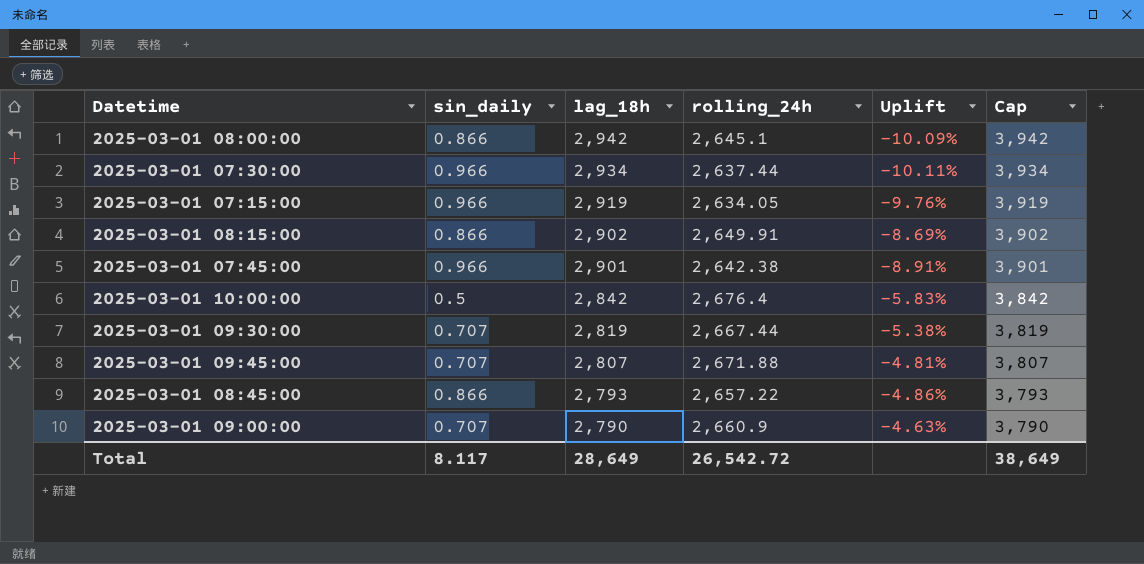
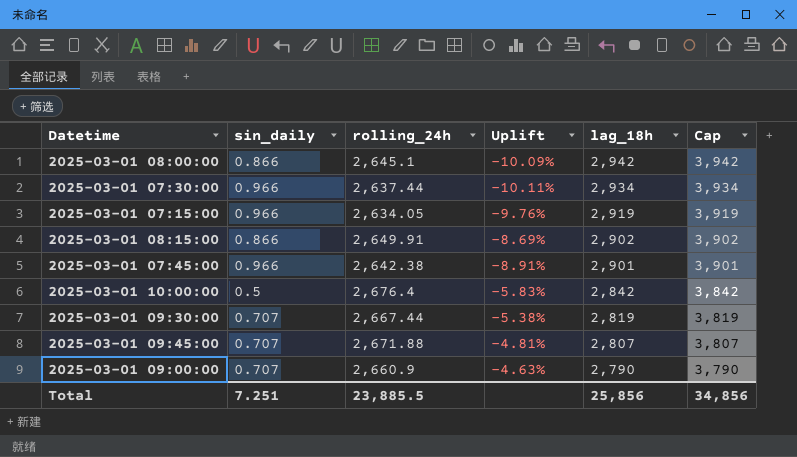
column lag_18h | position: 3 -> 5
row 2025-03-01 08:45:00: 0.866 | 2,793 | 2,657.22 | -4.86% | 3,793 -> none
Total | sin_daily: 8.117 -> 7.251
Total | rolling_24h: 26,542.72 -> 23,885.5
Total | lag_18h: 28,649 -> 25,856
Total | Cap: 38,649 -> 34,856

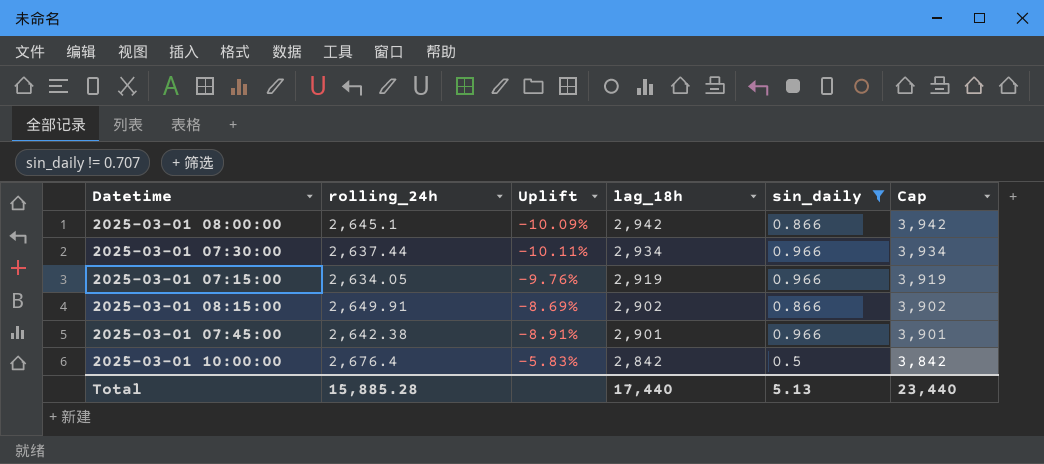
filter: none -> sin_daily != 0.707
column sin_daily | position: 2 -> 5
Total | rolling_24h: 23,885.5 -> 15,885.28
Total | lag_18h: 25,856 -> 17,440
Total | sin_daily: 7.251 -> 5.13
Total | Cap: 34,856 -> 23,440

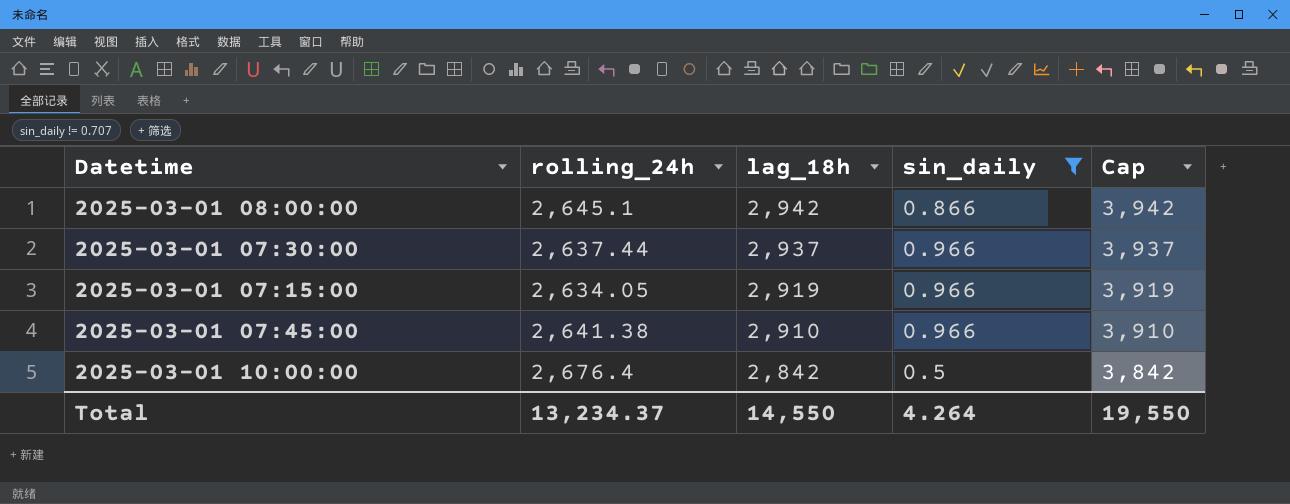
column Uplift | formula: ([rolling_24h] - [lag_18h]) / [lag_18h] -> none
row 2025-03-01 08:15:00: 2,649.91 | -8.69% | 2,902 | 0.866 | 3,902 -> none
2025-03-01 07:30:00 | lag_18h: 2,934 -> 2,937
2025-03-01 07:30:00 | Cap: 3,934 -> 3,937
2025-03-01 07:45:00 | rolling_24h: 2,642.38 -> 2,641.38
2025-03-01 07:45:00 | lag_18h: 2,901 -> 2,910
2025-03-01 07:45:00 | Cap: 3,901 -> 3,910
Total | rolling_24h: 15,885.28 -> 13,234.37
Total | lag_18h: 17,440 -> 14,550
Total | sin_daily: 5.13 -> 4.264
Total | Cap: 23,440 -> 19,550

